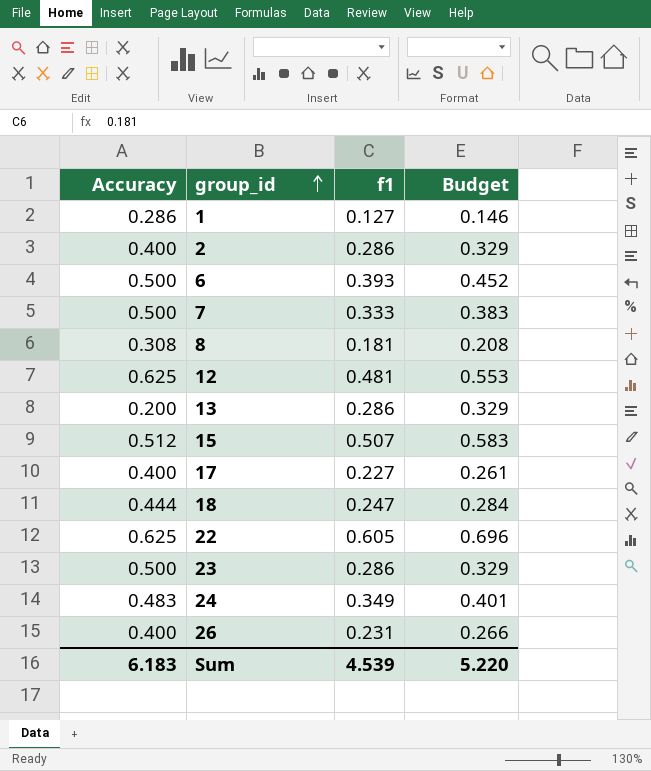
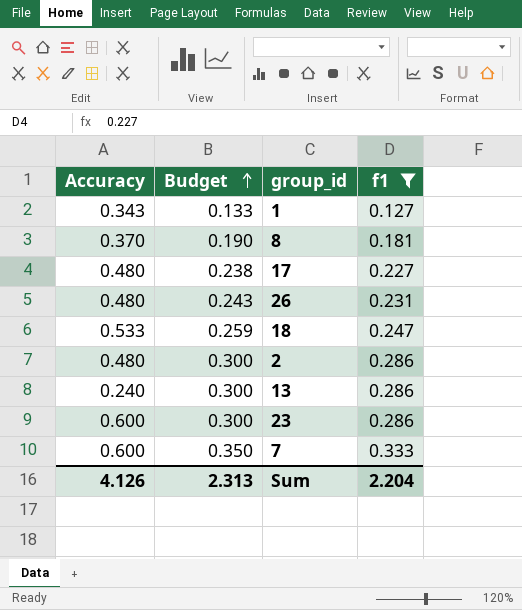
filter: none -> f1 <= 0.333
row order: group_id ascending -> Budget ascending
column Budget | formula: [f1] * 1.15 -> [f1] * 1.05
column Budget | position: 4 -> 2
1 | Accuracy: 0.286 -> 0.343
8 | Accuracy: 0.308 -> 0.370
17 | Accuracy: 0.400 -> 0.480
26 | Accuracy: 0.400 -> 0.480
18 | Accuracy: 0.444 -> 0.533
2 | Accuracy: 0.400 -> 0.480
13 | Accuracy: 0.200 -> 0.240
23 | Accuracy: 0.500 -> 0.600
7 | Accuracy: 0.500 -> 0.600
Sum | Accuracy: 6.183 -> 4.126
Sum | Budget: 5.220 -> 2.313
Sum | f1: 4.539 -> 2.204

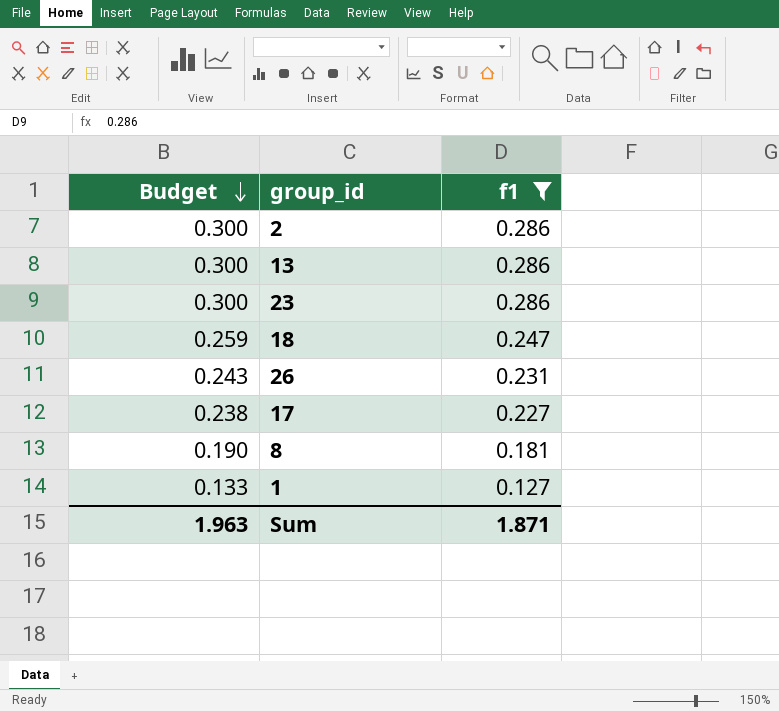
row order: Budget ascending -> Budget descending
column Accuracy | position: 1 -> none
row 7: 0.600 | 0.350 | 0.333 -> none
Sum | Budget: 2.313 -> 1.963
Sum | f1: 2.204 -> 1.871

